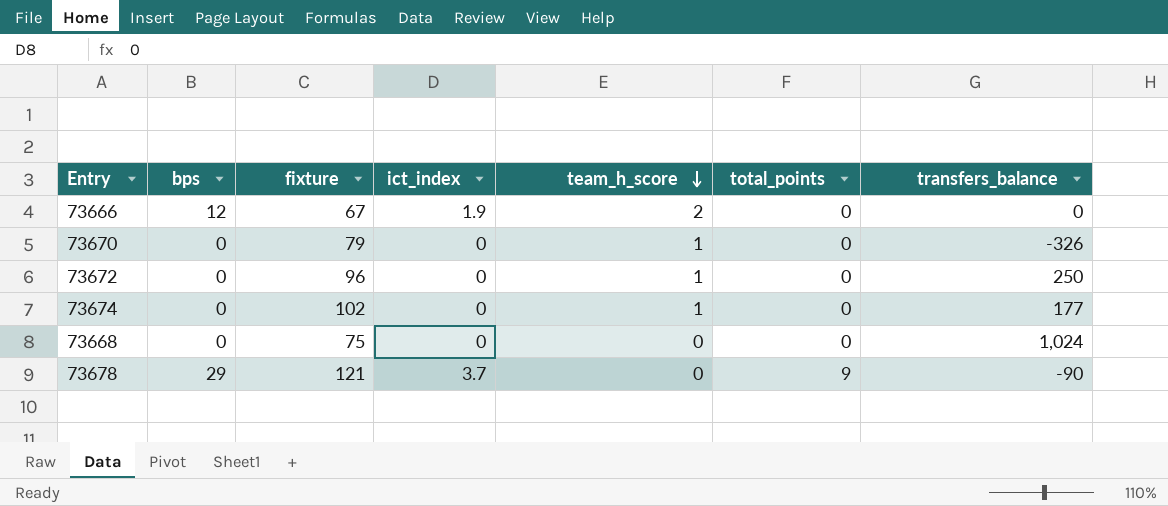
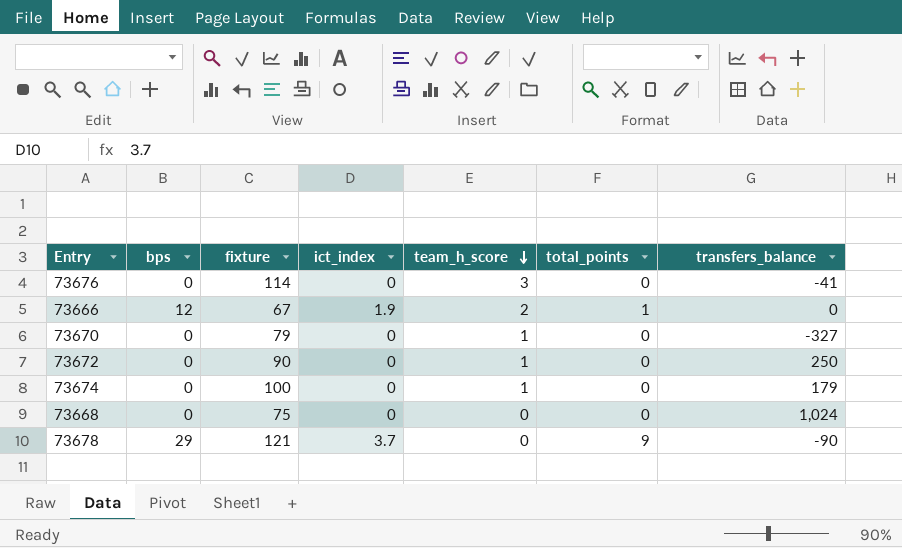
row 73676: none -> 0 | 114 | 0 | 3 | 0 | -41
73666 | total_points: 0 -> 1
73670 | transfers_balance: -326 -> -327
73672 | fixture: 96 -> 90
73674 | fixture: 102 -> 100
73674 | transfers_balance: 177 -> 179

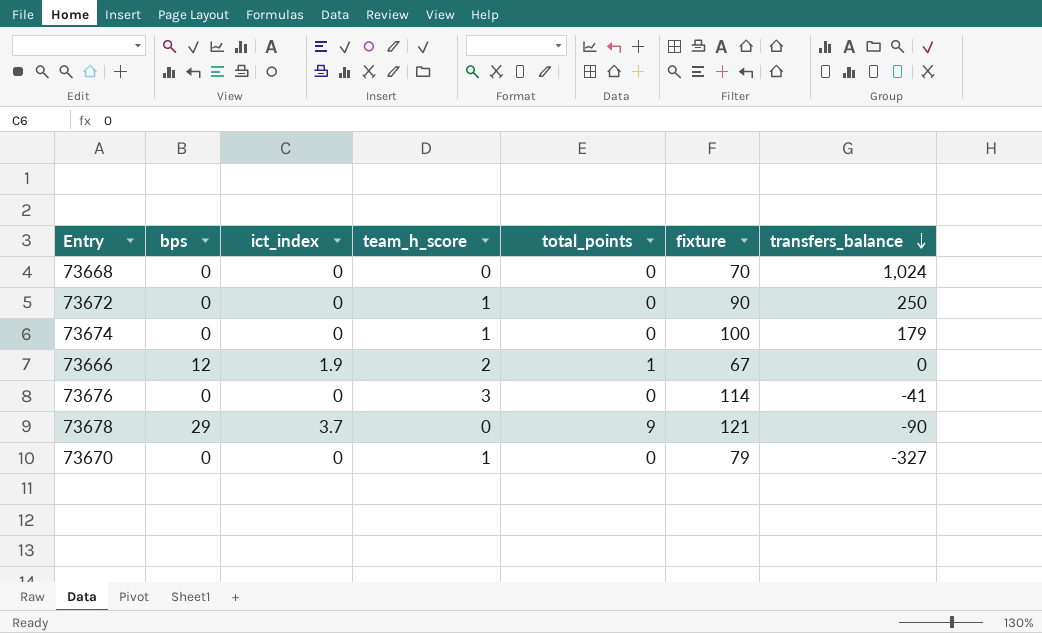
row order: team_h_score descending -> transfers_balance descending
column fixture | position: 3 -> 6
73668 | fixture: 75 -> 70

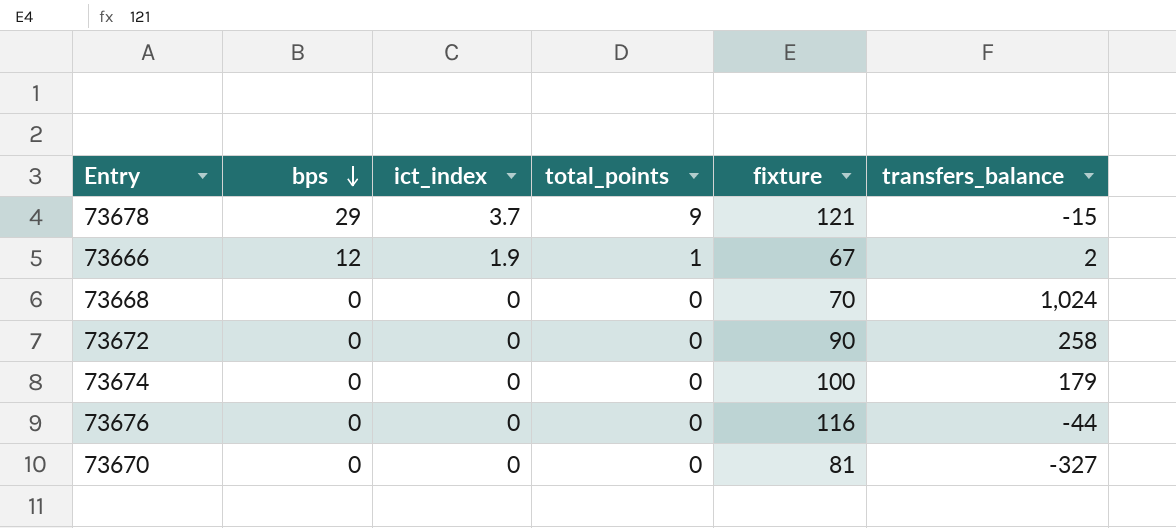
row order: transfers_balance descending -> bps descending
column team_h_score | position: 4 -> none
73678 | transfers_balance: -90 -> -15
73666 | transfers_balance: 0 -> 2
73672 | transfers_balance: 250 -> 258
73676 | fixture: 114 -> 116
73676 | transfers_balance: -41 -> -44
73670 | fixture: 79 -> 81

